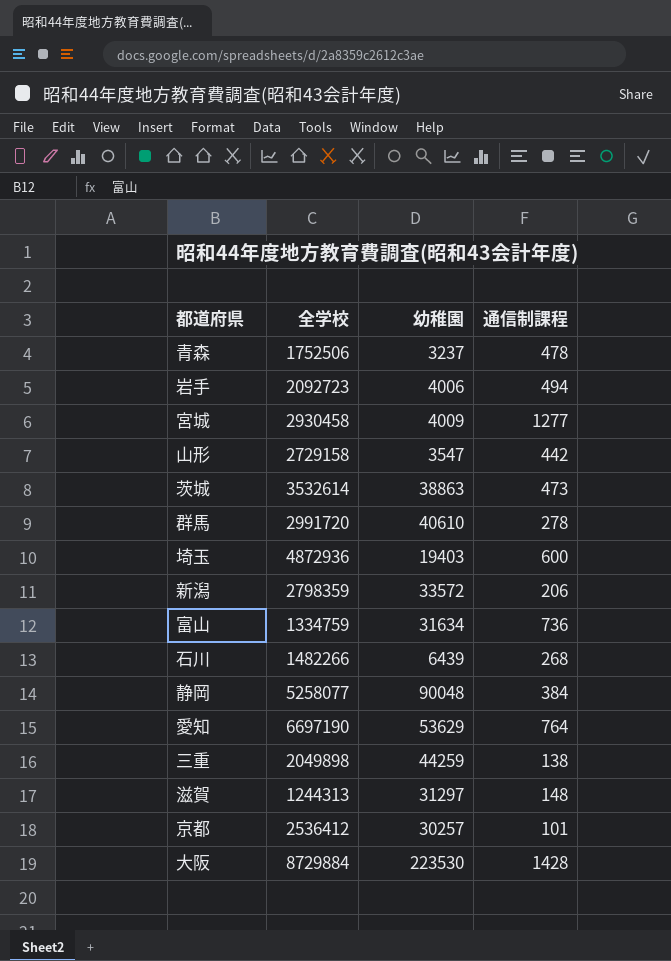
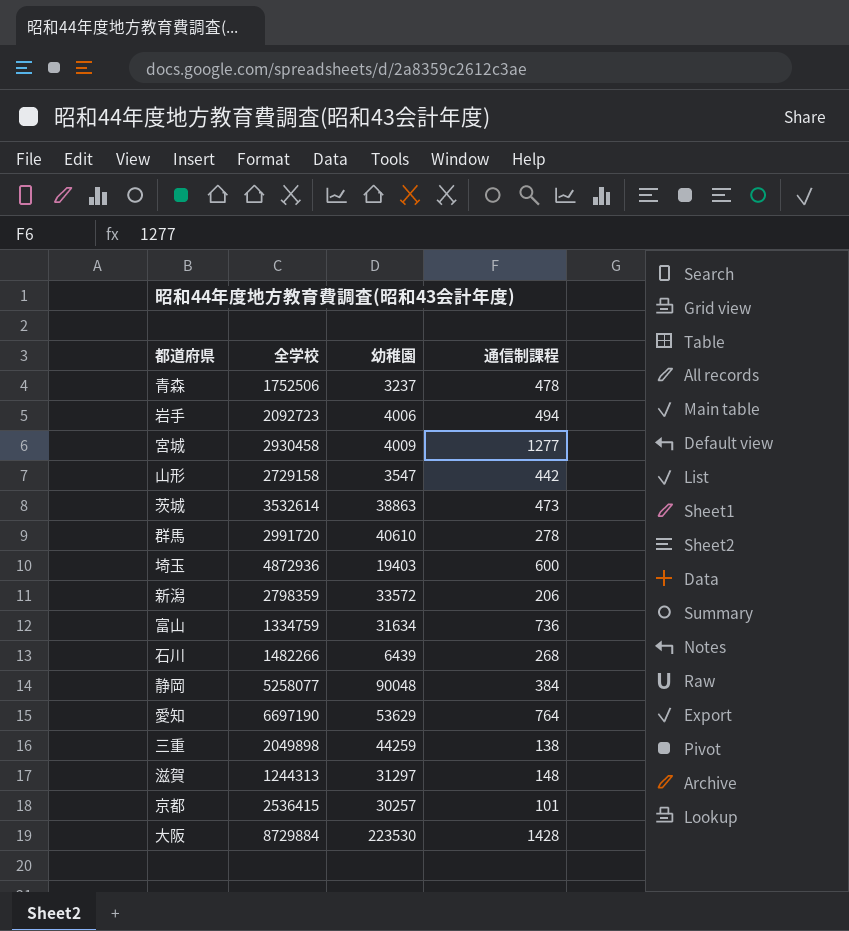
京都 | 全学校: 2536412 -> 2536415

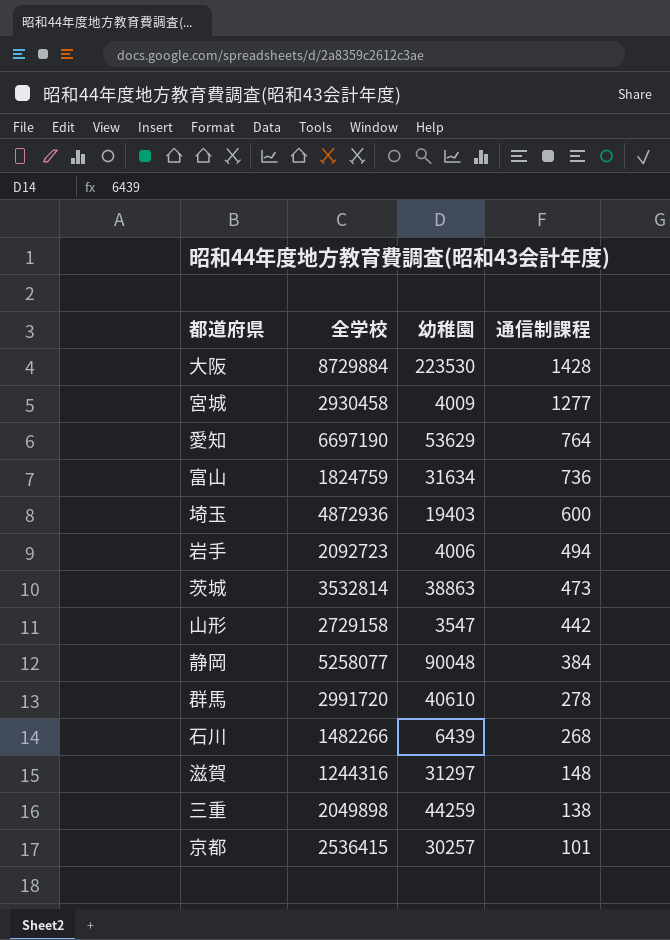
row order: none -> 通信制課程 descending
row 青森: 1752506 | 3237 | 478 -> none
row 新潟: 2798359 | 33572 | 206 -> none
富山 | 全学校: 1334759 -> 1824759
茨城 | 全学校: 3532614 -> 3532814
滋賀 | 全学校: 1244313 -> 1244316

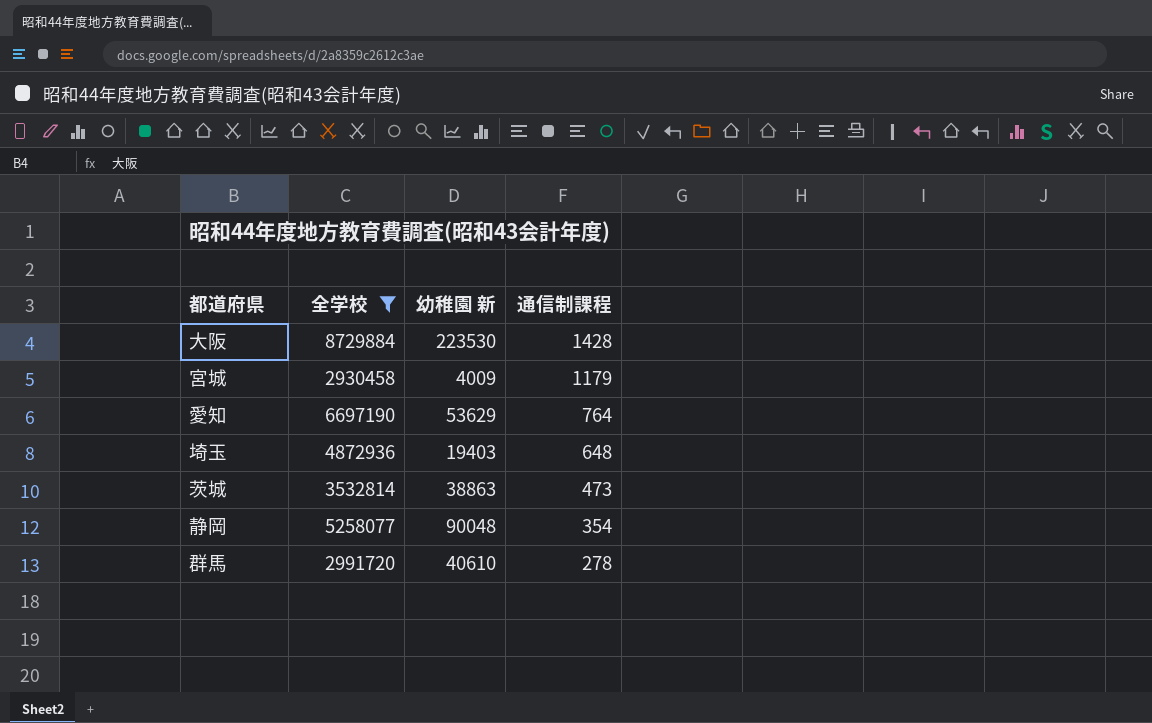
filter: none -> 全学校 >= 2930458
column name: 幼稚園 -> 幼稚園 新
宮城 | 通信制課程: 1277 -> 1179
埼玉 | 通信制課程: 600 -> 648
静岡 | 通信制課程: 384 -> 354

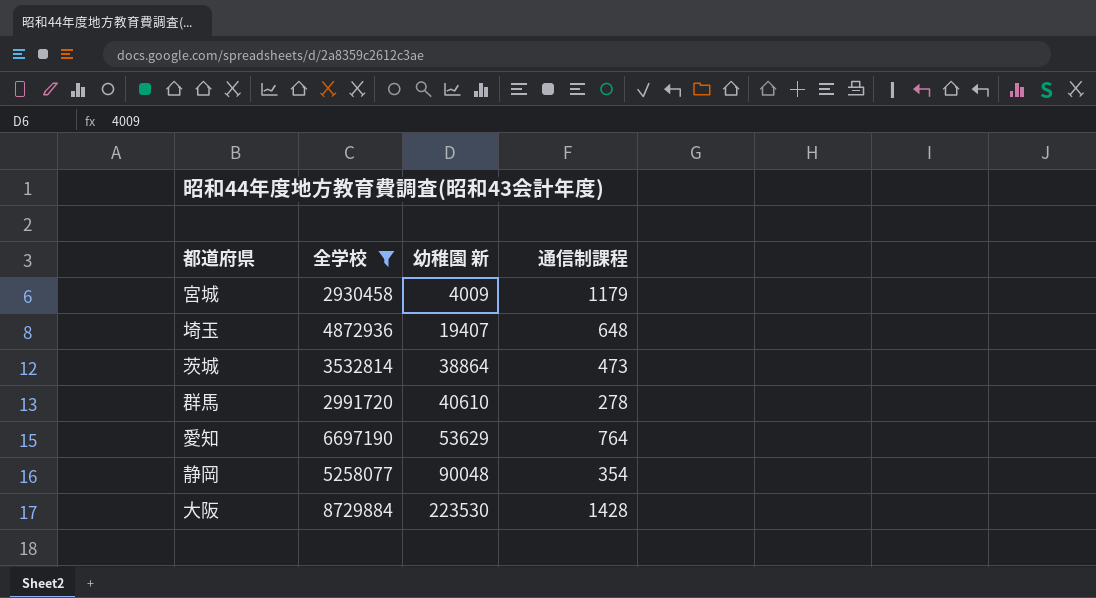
row order: 通信制課程 descending -> 幼稚園 新 ascending
埼玉 | 幼稚園 新: 19403 -> 19407
茨城 | 幼稚園 新: 38863 -> 38864

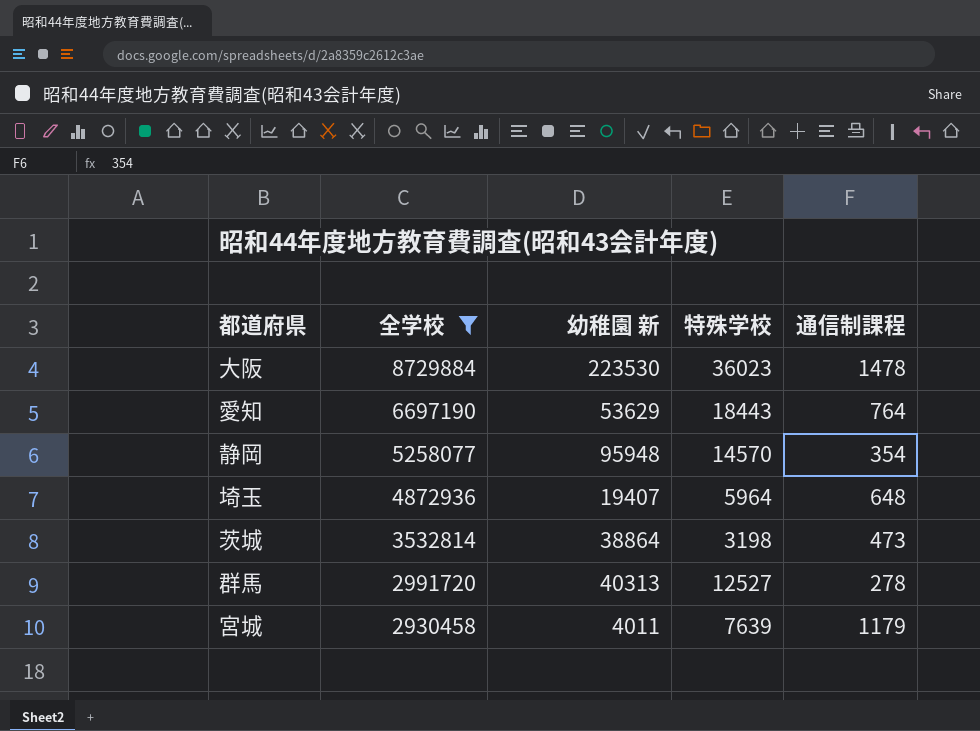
row order: 幼稚園 新 ascending -> 全学校 descending
column 特殊学校 | position: none -> 4
大阪 | 通信制課程: 1428 -> 1478
静岡 | 幼稚園 新: 90048 -> 95948
群馬 | 幼稚園 新: 40610 -> 40313
宮城 | 幼稚園 新: 4009 -> 4011

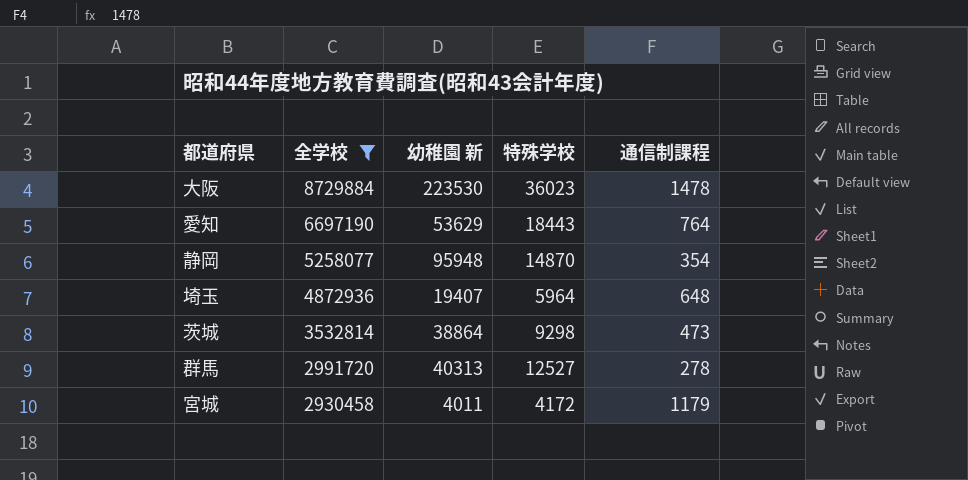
静岡 | 特殊学校: 14570 -> 14870
茨城 | 特殊学校: 3198 -> 9298
宮城 | 特殊学校: 7639 -> 4172

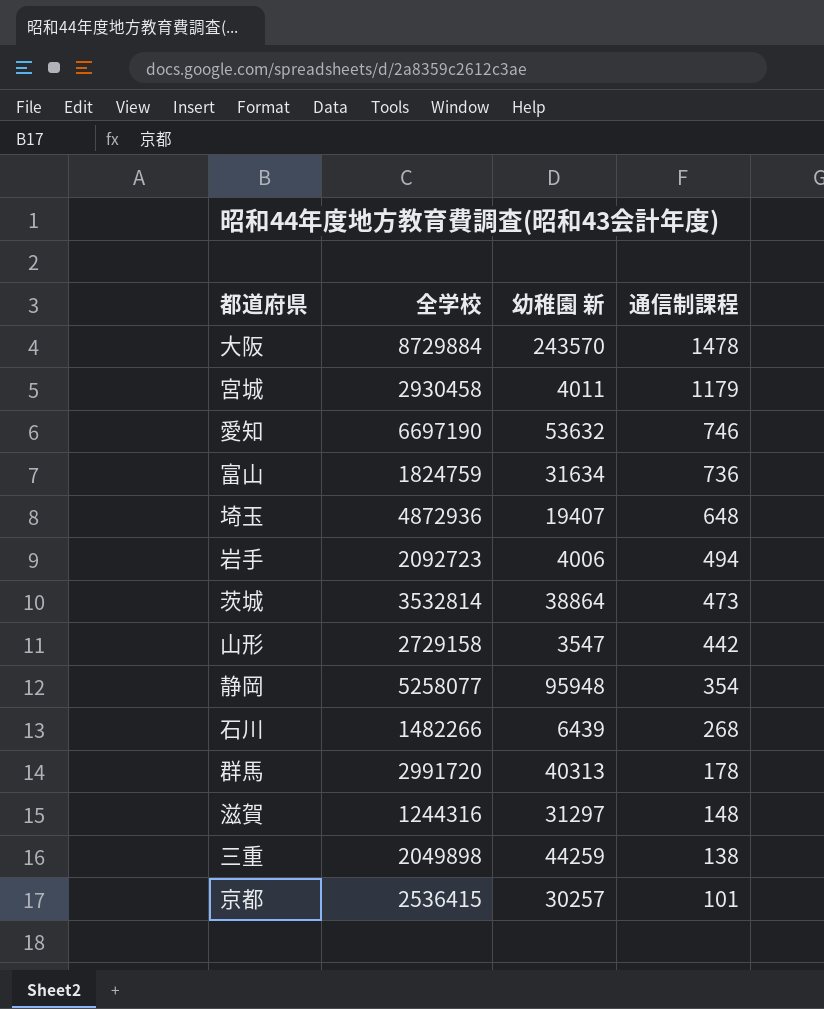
filter: 全学校 >= 2930458 -> none
row order: 全学校 descending -> 通信制課程 descending
column 特殊学校 | position: 4 -> none
大阪 | 幼稚園 新: 223530 -> 243570
愛知 | 幼稚園 新: 53629 -> 53632
愛知 | 通信制課程: 764 -> 746
群馬 | 通信制課程: 278 -> 178

